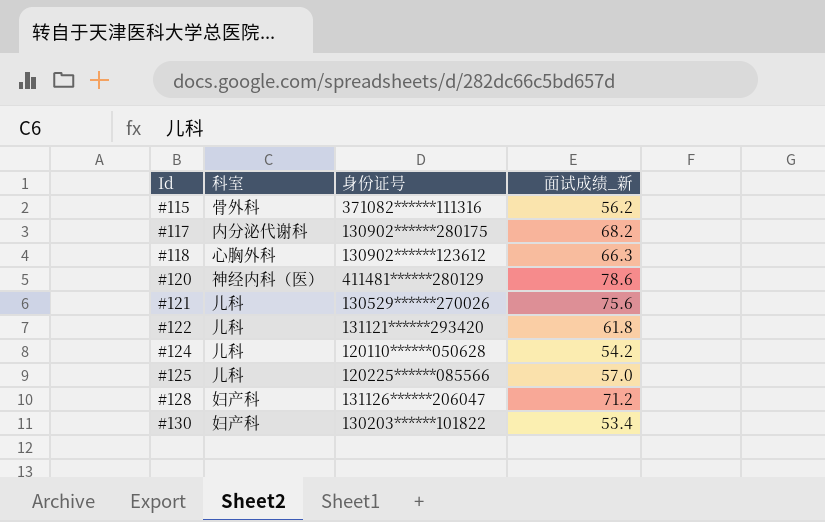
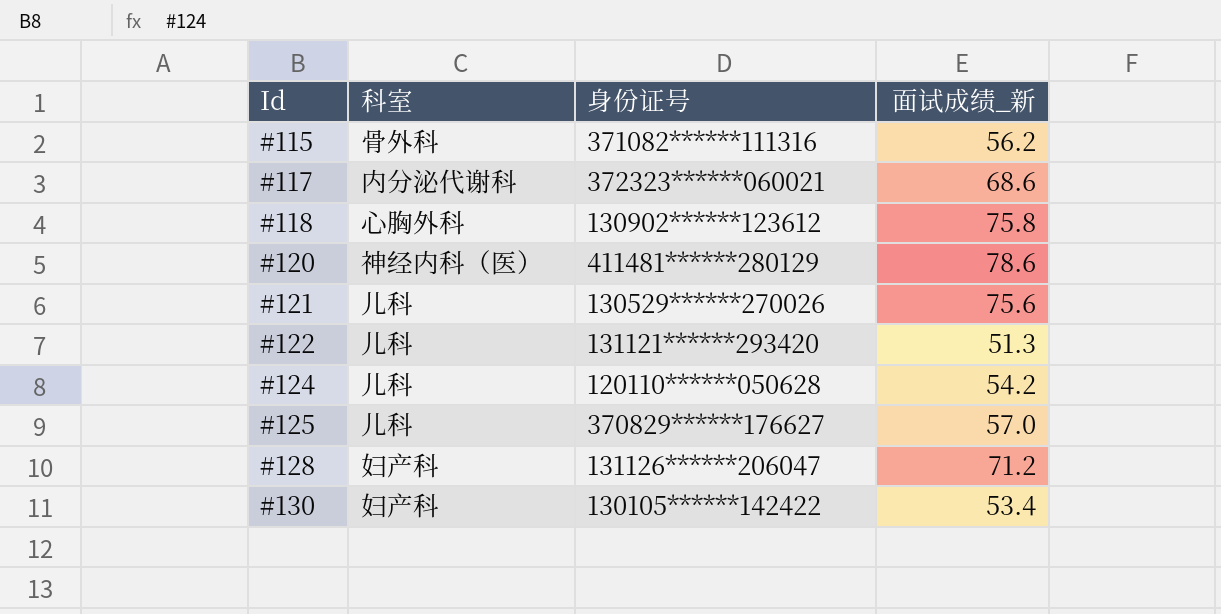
#117 | 身份证号: 130902******280175 -> 372323******060021
#117 | 面试成绩_新: 68.2 -> 68.6
#118 | 面试成绩_新: 66.3 -> 75.8
#122 | 面试成绩_新: 61.8 -> 51.3
#125 | 身份证号: 120225******085566 -> 370829******176627
#130 | 身份证号: 130203******101822 -> 130105******142422

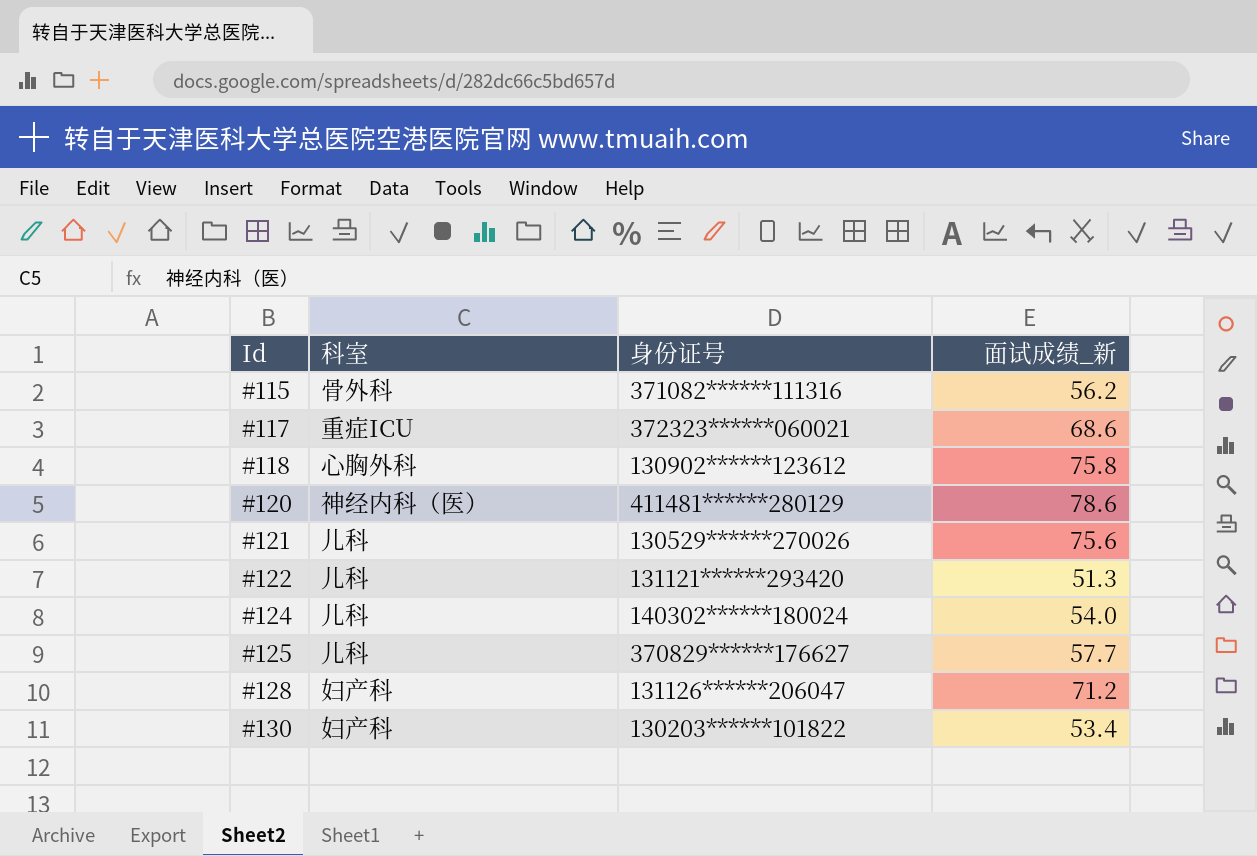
#117 | 科室: 内分泌代谢科 -> 重症ICU
#124 | 身份证号: 120110******050628 -> 140302******180024
#124 | 面试成绩_新: 54.2 -> 54.0
#125 | 面试成绩_新: 57.0 -> 57.7
#130 | 身份证号: 130105******142422 -> 130203******101822

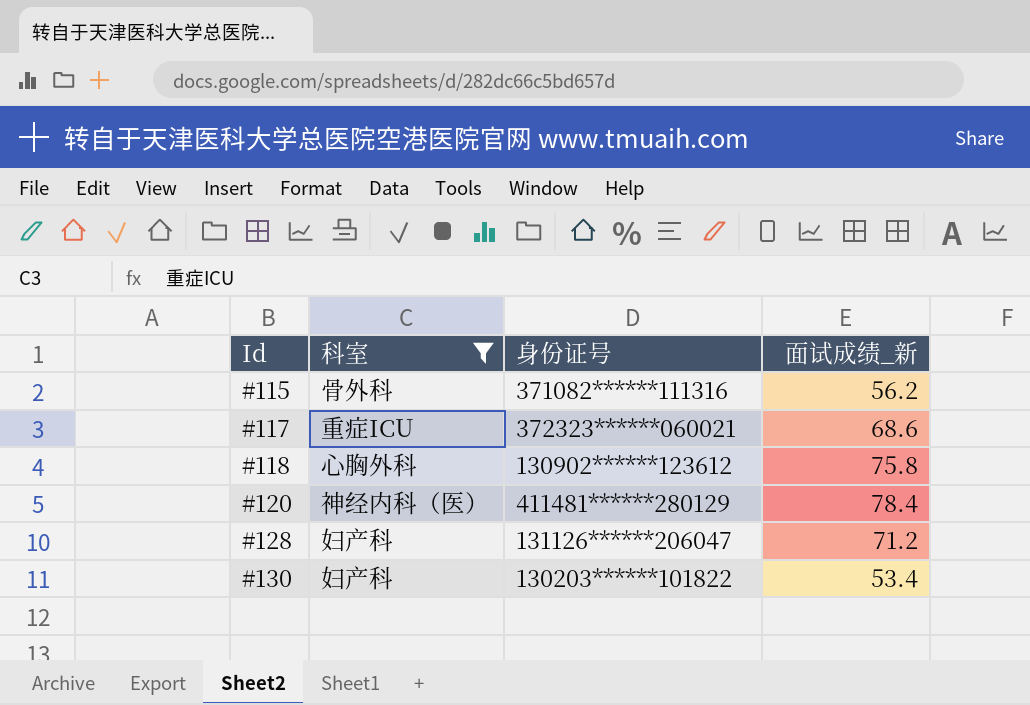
filter: none -> 科室 != 儿科
#120 | 面试成绩_新: 78.6 -> 78.4

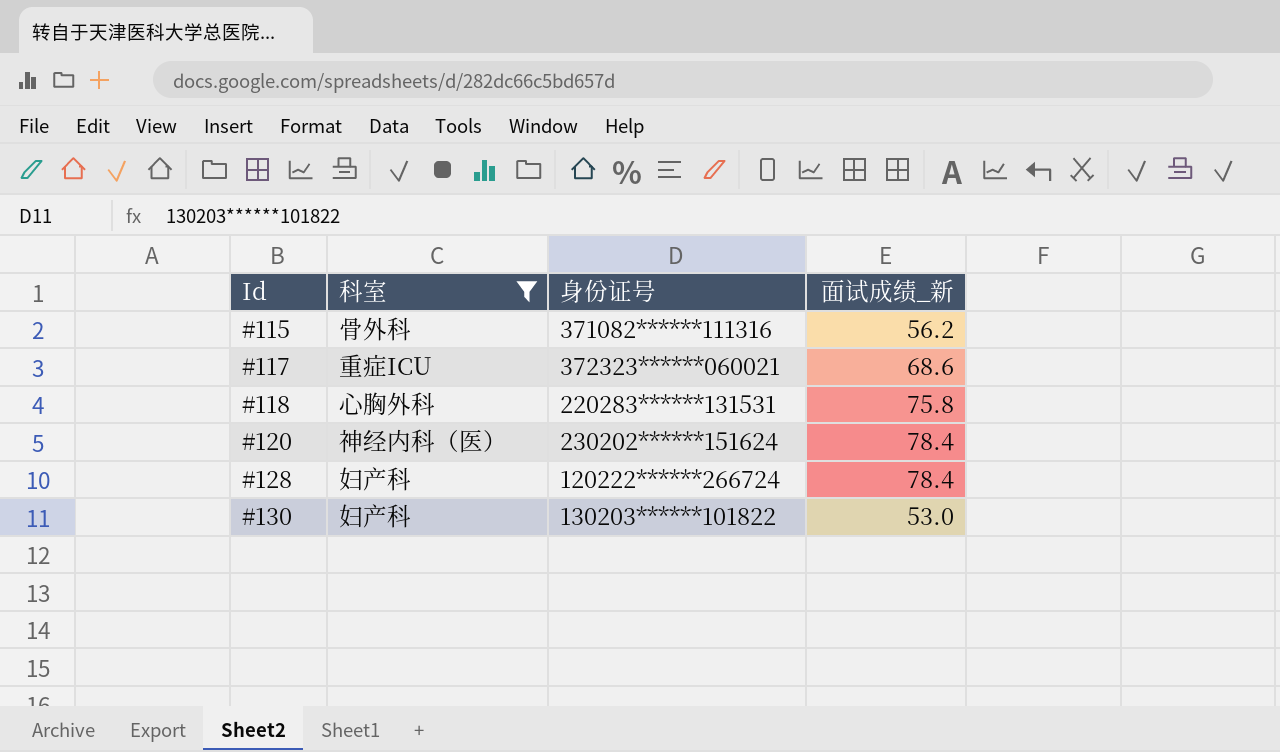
#118 | 身份证号: 130902******123612 -> 220283******131531
#120 | 身份证号: 411481******280129 -> 230202******151624
#128 | 身份证号: 131126******206047 -> 120222******266724
#128 | 面试成绩_新: 71.2 -> 78.4
#130 | 面试成绩_新: 53.4 -> 53.0

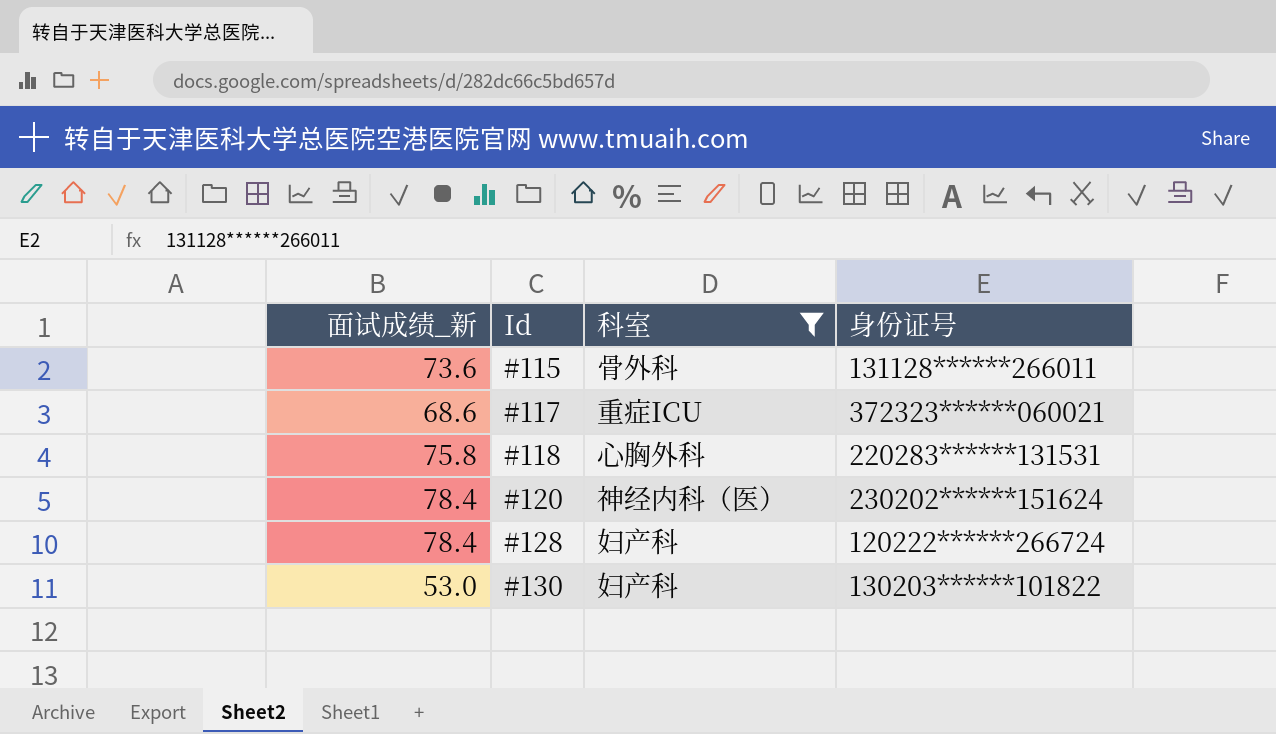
column 面试成绩_新 | position: 4 -> 1
#115 | 面试成绩_新: 56.2 -> 73.6
#115 | 身份证号: 371082******111316 -> 131128******266011

